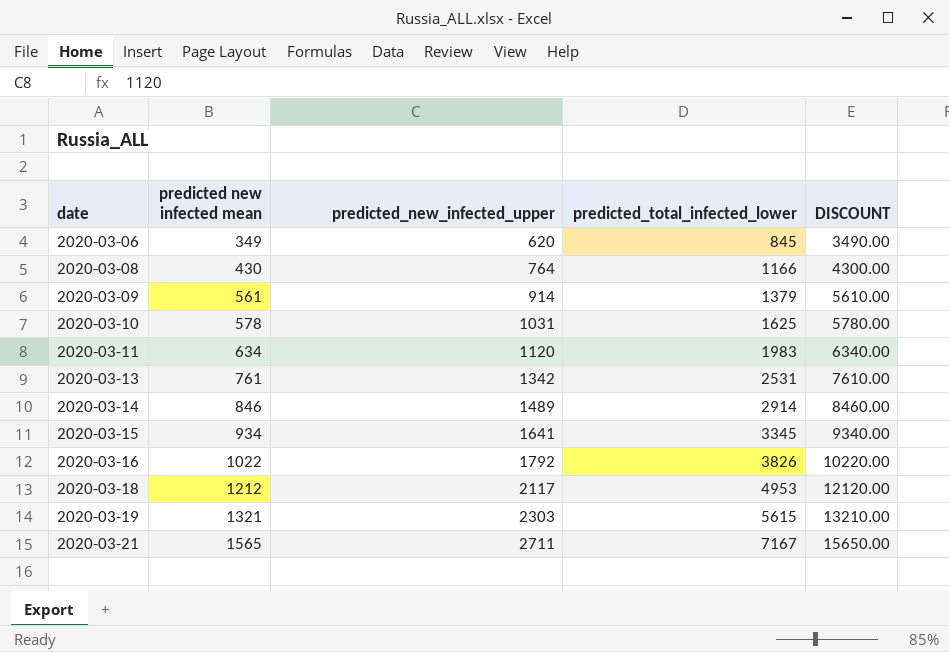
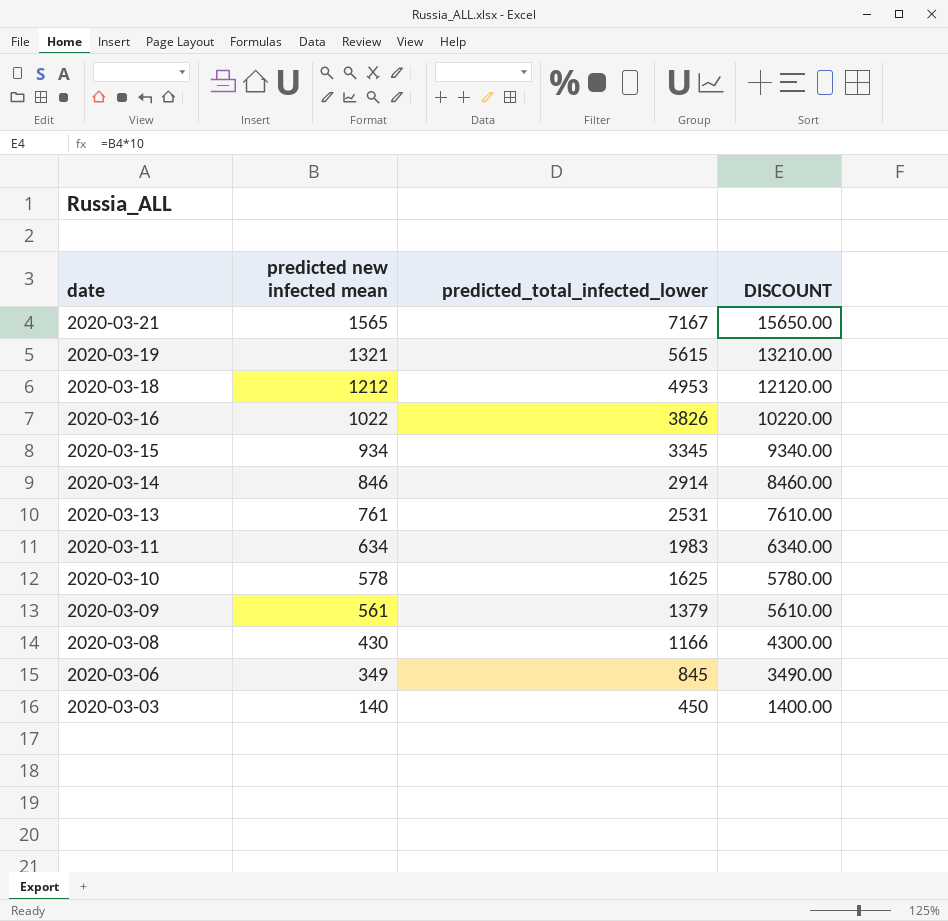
row order: date ascending -> date descending
column predicted_new_infected_upper | position: 3 -> none
row 2020-03-03: none -> 140 | 450 | 1400.00

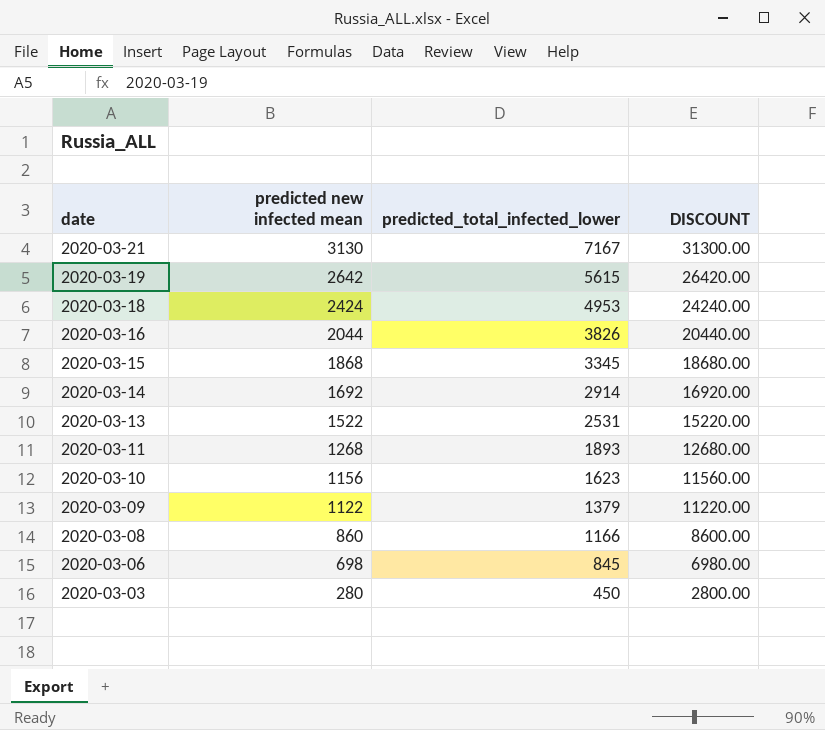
2020-03-21 | predicted new infected mean: 1565 -> 3130
2020-03-21 | DISCOUNT: 15650.00 -> 31300.00
2020-03-19 | predicted new infected mean: 1321 -> 2642
2020-03-19 | DISCOUNT: 13210.00 -> 26420.00
2020-03-18 | predicted new infected mean: 1212 -> 2424
2020-03-18 | DISCOUNT: 12120.00 -> 24240.00
2020-03-16 | predicted new infected mean: 1022 -> 2044
2020-03-16 | DISCOUNT: 10220.00 -> 20440.00
2020-03-15 | predicted new infected mean: 934 -> 1868
2020-03-15 | DISCOUNT: 9340.00 -> 18680.00
2020-03-14 | predicted new infected mean: 846 -> 1692
2020-03-14 | DISCOUNT: 8460.00 -> 16920.00
2020-03-13 | predicted new infected mean: 761 -> 1522
2020-03-13 | DISCOUNT: 7610.00 -> 15220.00
2020-03-11 | predicted new infected mean: 634 -> 1268
2020-03-11 | predicted_total_infected_lower: 1983 -> 1893
2020-03-11 | DISCOUNT: 6340.00 -> 12680.00
2020-03-10 | predicted new infected mean: 578 -> 1156
2020-03-10 | predicted_total_infected_lower: 1625 -> 1623
2020-03-10 | DISCOUNT: 5780.00 -> 11560.00
2020-03-09 | predicted new infected mean: 561 -> 1122
2020-03-09 | DISCOUNT: 5610.00 -> 11220.00
2020-03-08 | predicted new infected mean: 430 -> 860
2020-03-08 | DISCOUNT: 4300.00 -> 8600.00
2020-03-06 | predicted new infected mean: 349 -> 698
2020-03-06 | DISCOUNT: 3490.00 -> 6980.00
2020-03-03 | predicted new infected mean: 140 -> 280
2020-03-03 | DISCOUNT: 1400.00 -> 2800.00

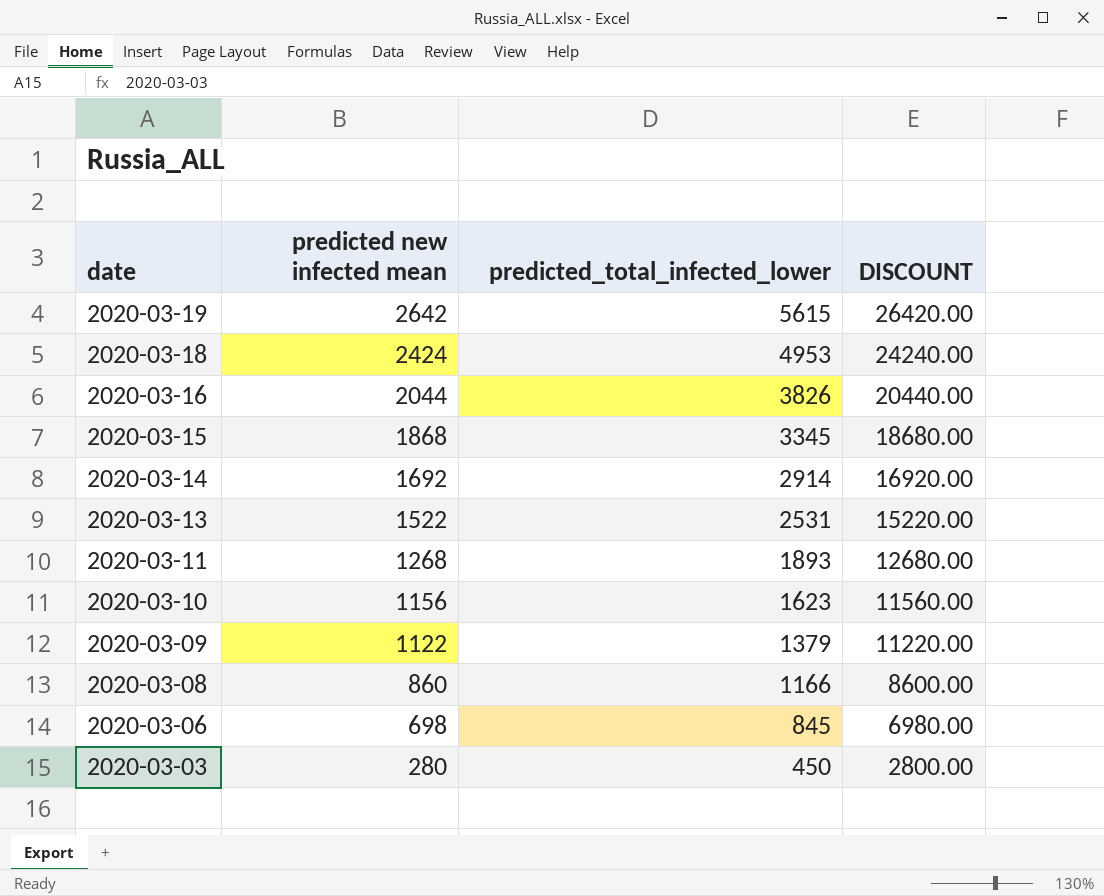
row 2020-03-21: 3130 | 7167 | 31300.00 -> none

